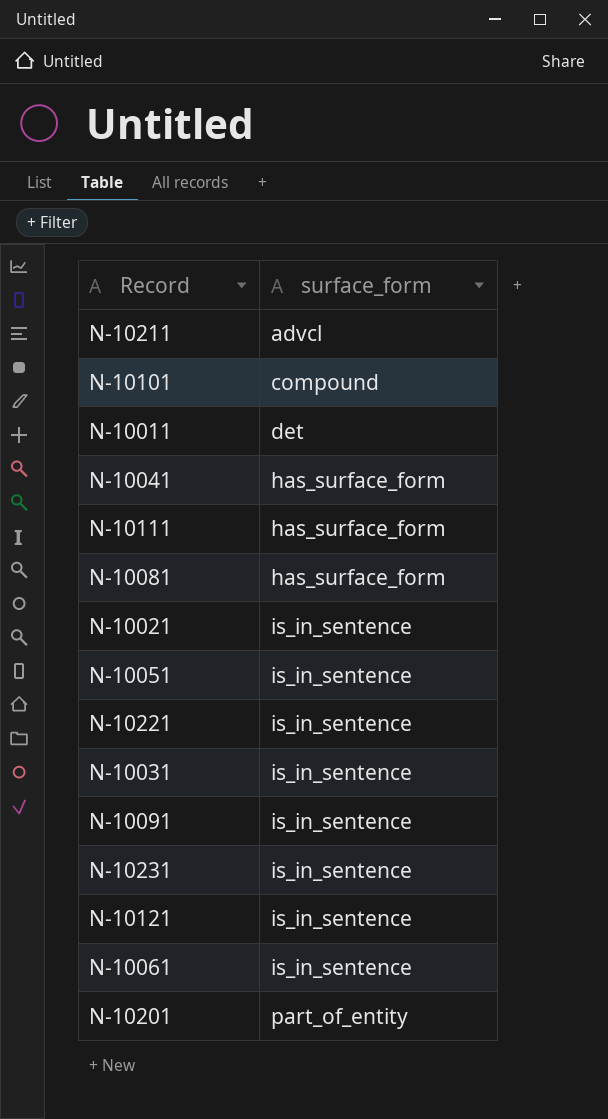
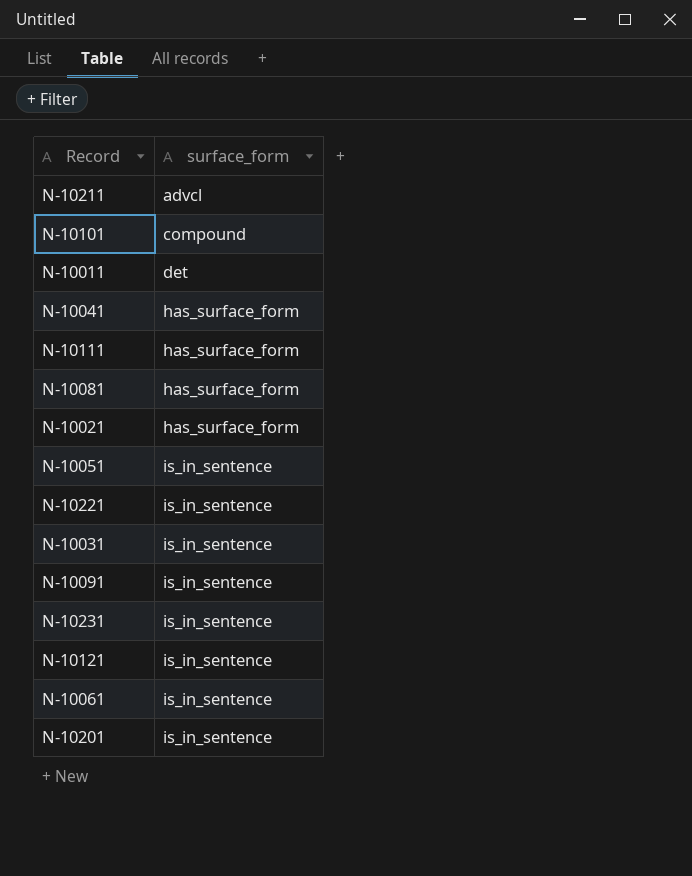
N-10021 | surface_form: is_in_sentence -> has_surface_form
N-10201 | surface_form: part_of_entity -> is_in_sentence

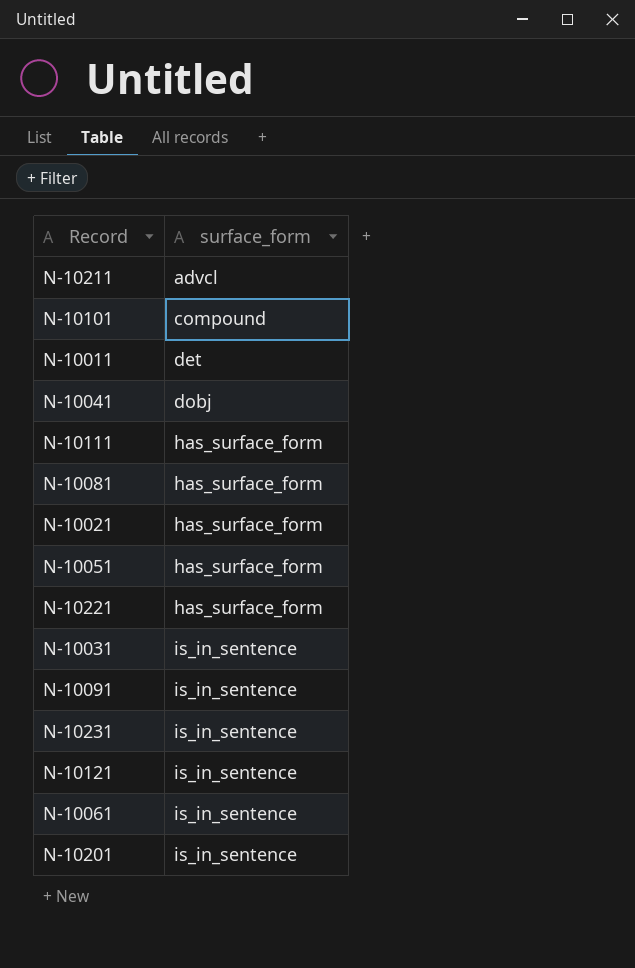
N-10041 | surface_form: has_surface_form -> dobj
N-10051 | surface_form: is_in_sentence -> has_surface_form
N-10221 | surface_form: is_in_sentence -> has_surface_form

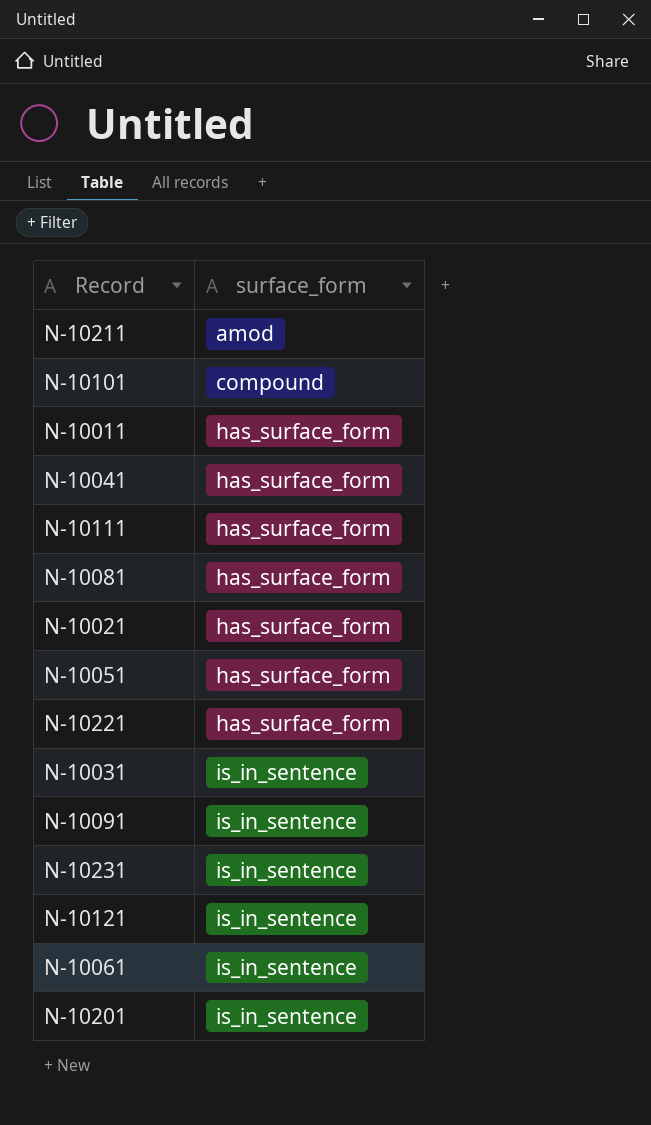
N-10211 | surface_form: advcl -> amod
N-10011 | surface_form: det -> has_surface_form
N-10041 | surface_form: dobj -> has_surface_form

